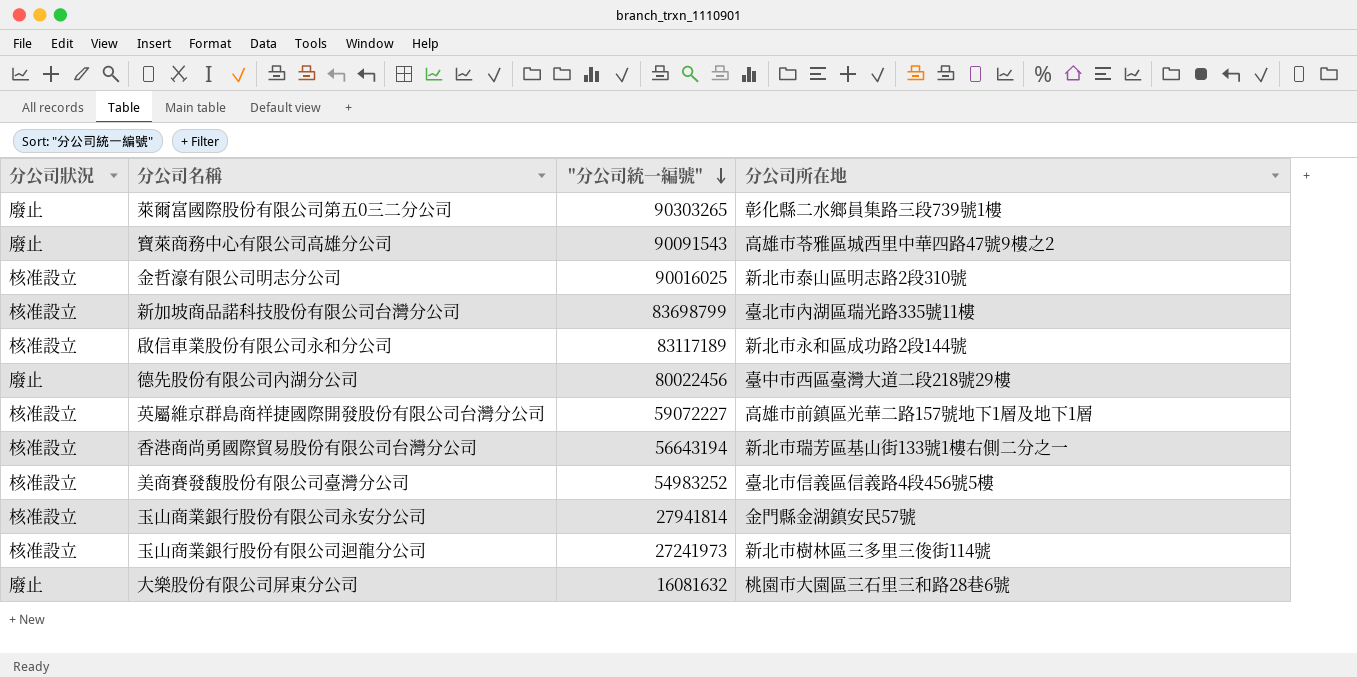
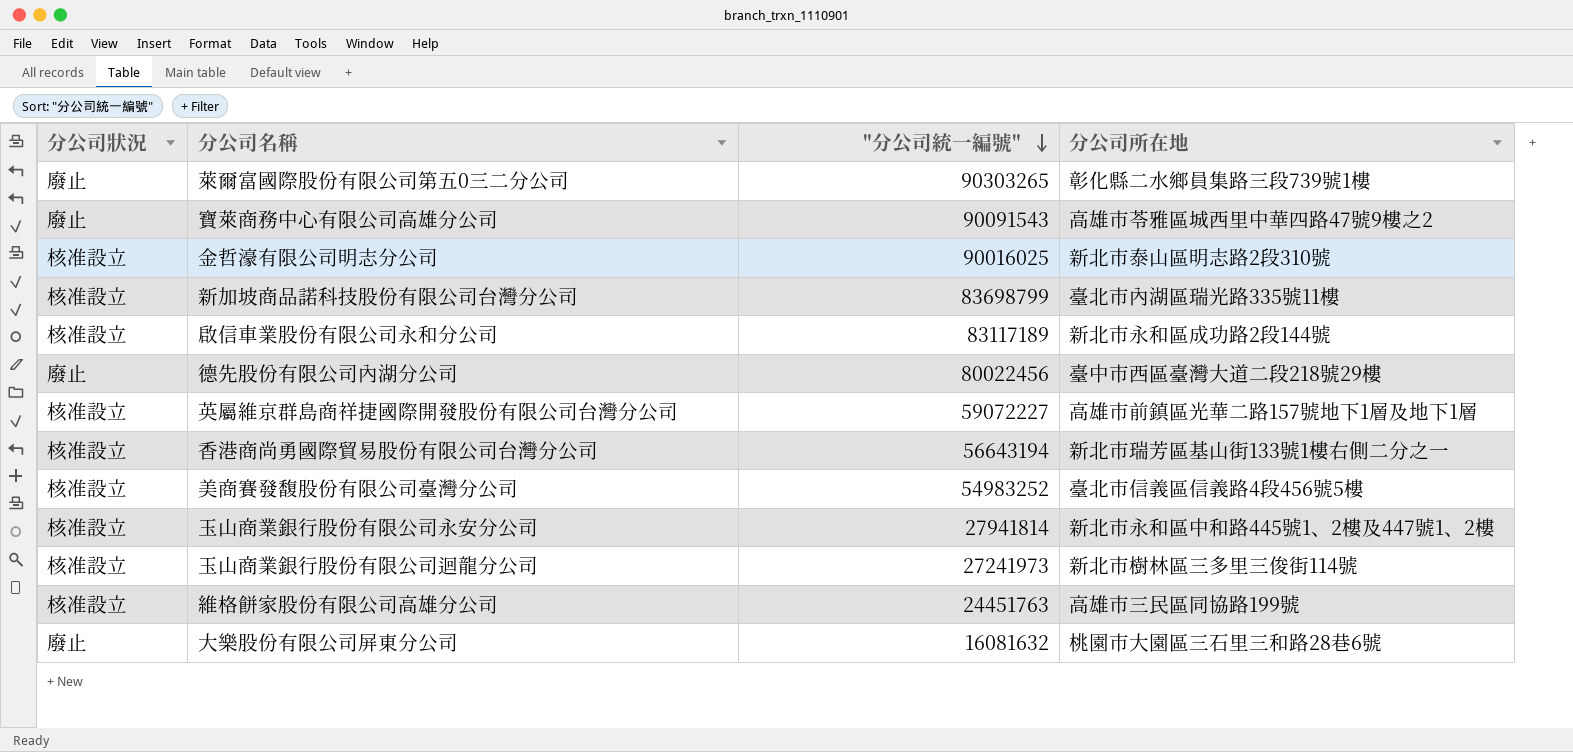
玉山商業銀行股份有限公司永安分公司 | 分公司所在地: 金門縣金湖鎮安民57號 -> 新北市永和區中和路445號1、2樓及447號1、2樓
row 維格餅家股份有限公司高雄分公司: none -> 核准設立 | 24451763 | 高雄市三民區同協路199號

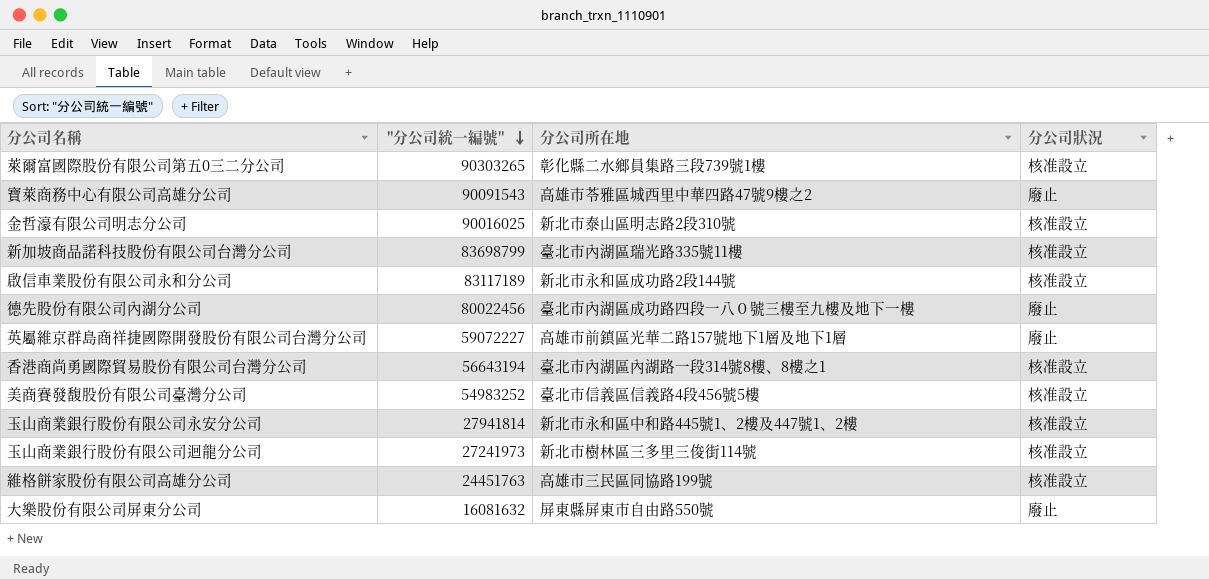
column 分公司狀況 | position: 1 -> 4
萊爾富國際股份有限公司第五0三二分公司 | 分公司狀況: 廢止 -> 核准設立
德先股份有限公司內湖分公司 | 分公司所在地: 臺中市西區臺灣大道二段218號29樓 -> 臺北市內湖區成功路四段一八０號三樓至九樓及地下一樓
英屬維京群島商祥捷國際開發股份有限公司台灣分公司 | 分公司狀況: 核准設立 -> 廢止
香港商尚勇國際貿易股份有限公司台灣分公司 | 分公司所在地: 新北市瑞芳區基山街133號1樓右側二分之一 -> 臺北市內湖區內湖路一段314號8樓、8樓之1
大樂股份有限公司屏東分公司 | 分公司所在地: 桃園市大園區三石里三和路28巷6號 -> 屏東縣屏東市自由路550號

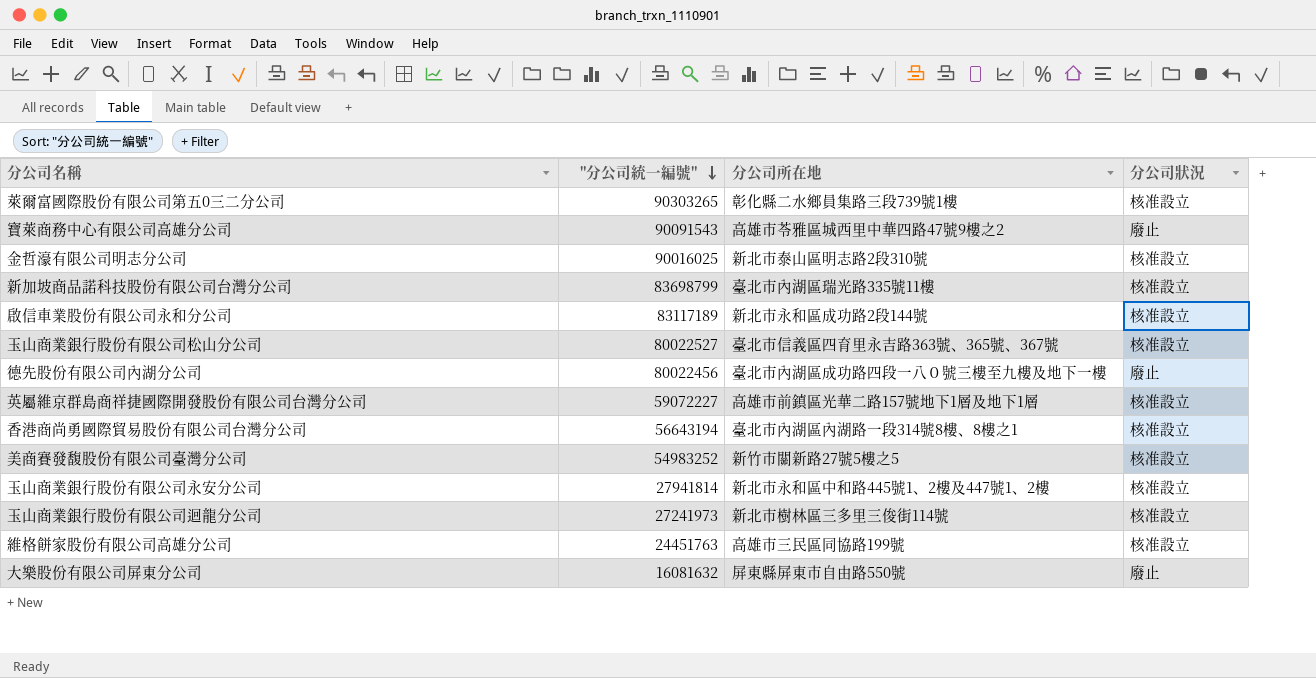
row 玉山商業銀行股份有限公司松山分公司: none -> 80022527 | 臺北市信義區四育里永吉路363號、365號、367號 | 核准設立
英屬維京群島商祥捷國際開發股份有限公司台灣分公司 | 分公司狀況: 廢止 -> 核准設立
美商賽發馥股份有限公司臺灣分公司 | 分公司所在地: 臺北市信義區信義路4段456號5樓 -> 新竹市關新路27號5樓之5

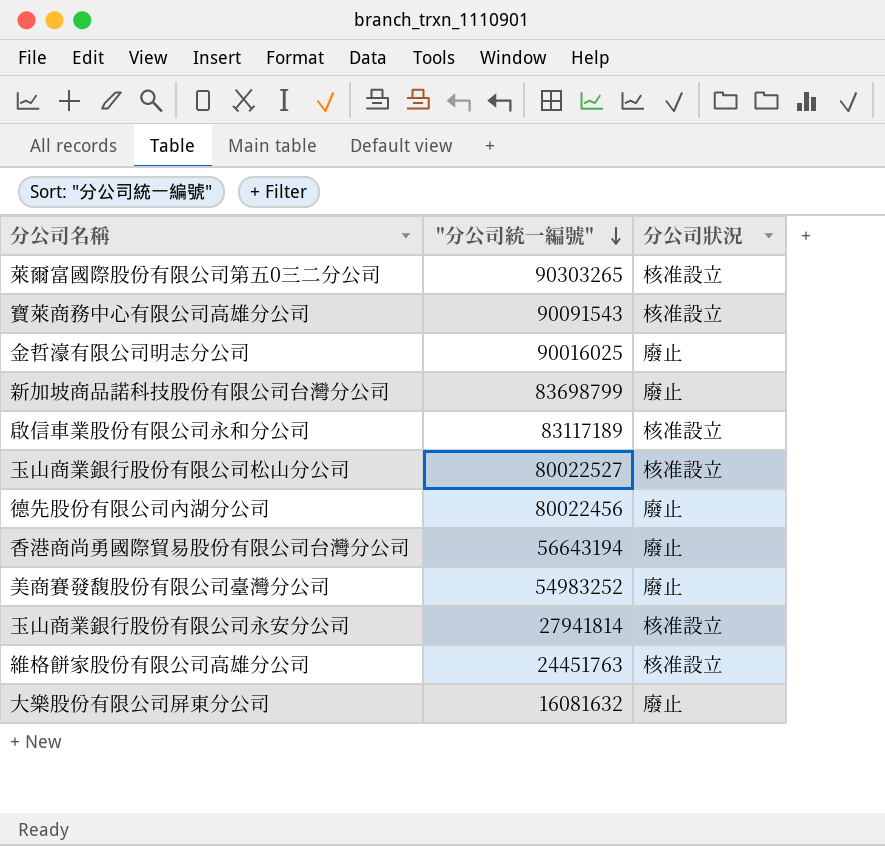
column 分公司所在地 | position: 3 -> none
row 英屬維京群島商祥捷國際開發股份有限公司台灣分公司: 59072227 | 高雄市前鎮區光華二路157號地下1層及地下1層 | 核准設立 -> none
row 玉山商業銀行股份有限公司迴龍分公司: 27241973 | 新北市樹林區三多里三俊街114號 | 核准設立 -> none
寶萊商務中心有限公司高雄分公司 | 分公司狀況: 廢止 -> 核准設立
金哲濠有限公司明志分公司 | 分公司狀況: 核准設立 -> 廢止
新加坡商品諾科技股份有限公司台灣分公司 | 分公司狀況: 核准設立 -> 廢止
香港商尚勇國際貿易股份有限公司台灣分公司 | 分公司狀況: 核准設立 -> 廢止
美商賽發馥股份有限公司臺灣分公司 | 分公司狀況: 核准設立 -> 廢止

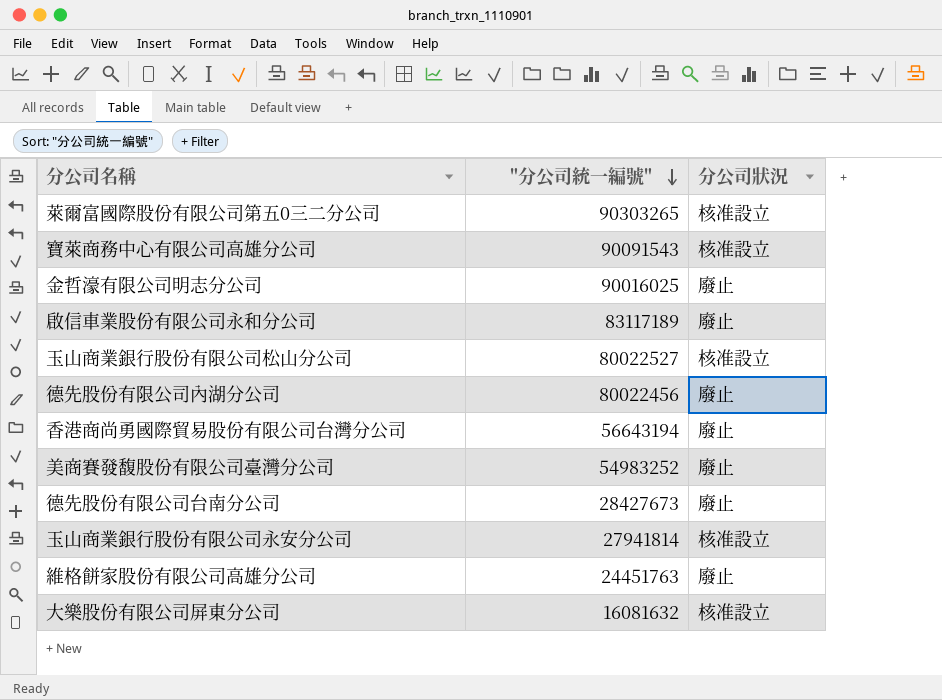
row 新加坡商品諾科技股份有限公司台灣分公司: 83698799 | 廢止 -> none
啟信車業股份有限公司永和分公司 | 分公司狀況: 核准設立 -> 廢止
row 德先股份有限公司台南分公司: none -> 28427673 | 廢止
維格餅家股份有限公司高雄分公司 | 分公司狀況: 核准設立 -> 廢止
大樂股份有限公司屏東分公司 | 分公司狀況: 廢止 -> 核准設立

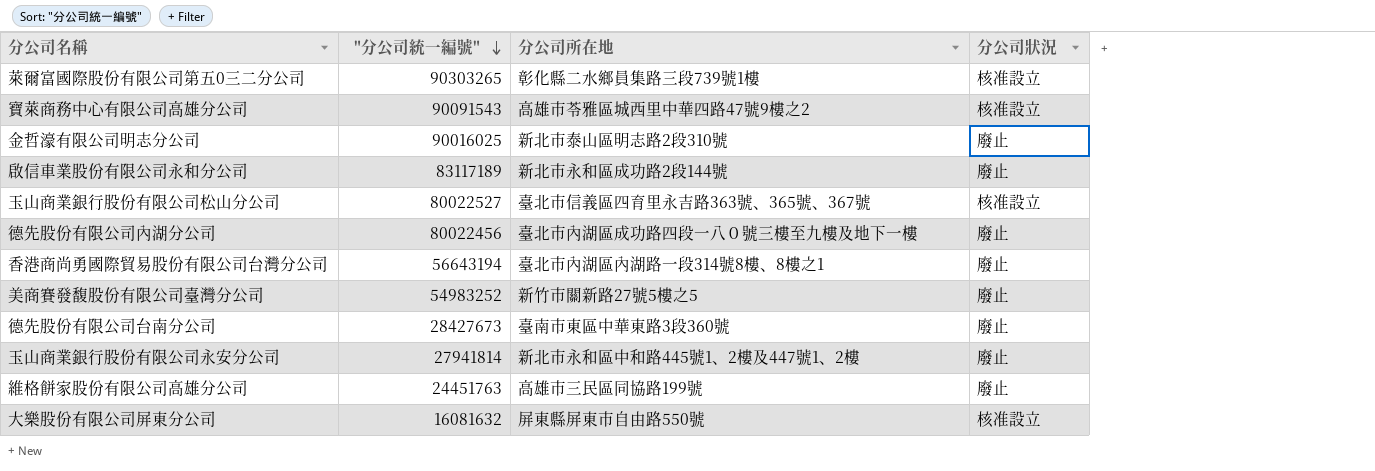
column 分公司所在地 | position: none -> 3
玉山商業銀行股份有限公司永安分公司 | 分公司狀況: 核准設立 -> 廢止

